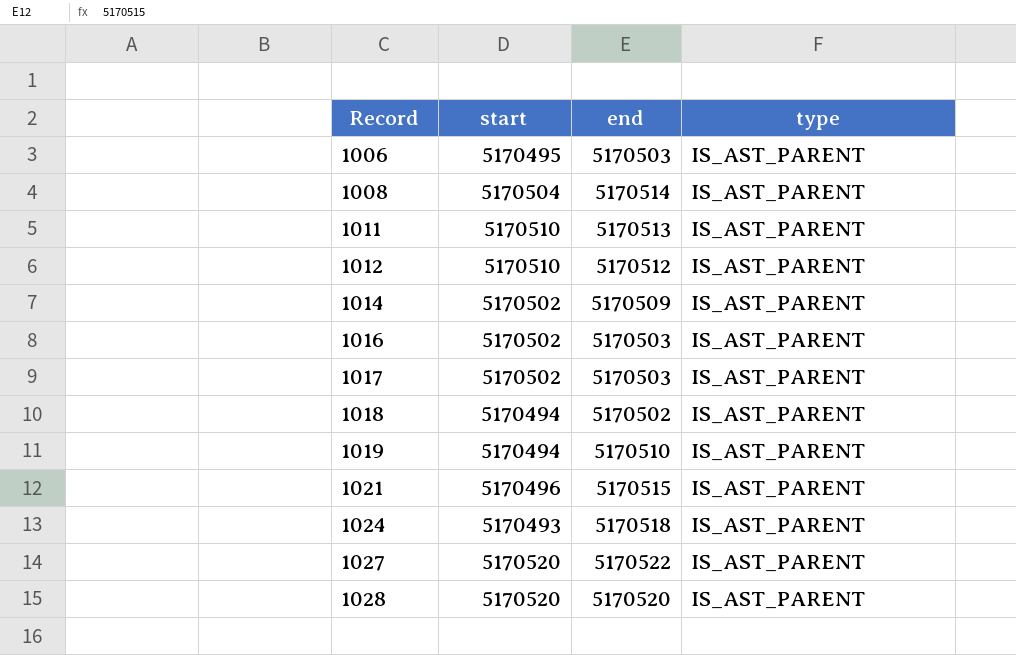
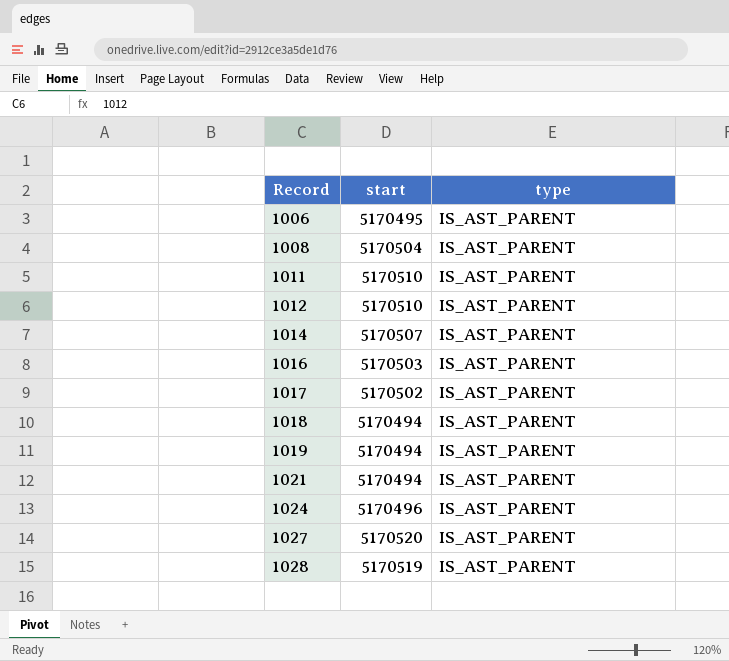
column end | position: 3 -> none
1014 | start: 5170502 -> 5170507
1016 | start: 5170502 -> 5170503
1021 | start: 5170496 -> 5170494
1024 | start: 5170493 -> 5170496
1028 | start: 5170520 -> 5170519

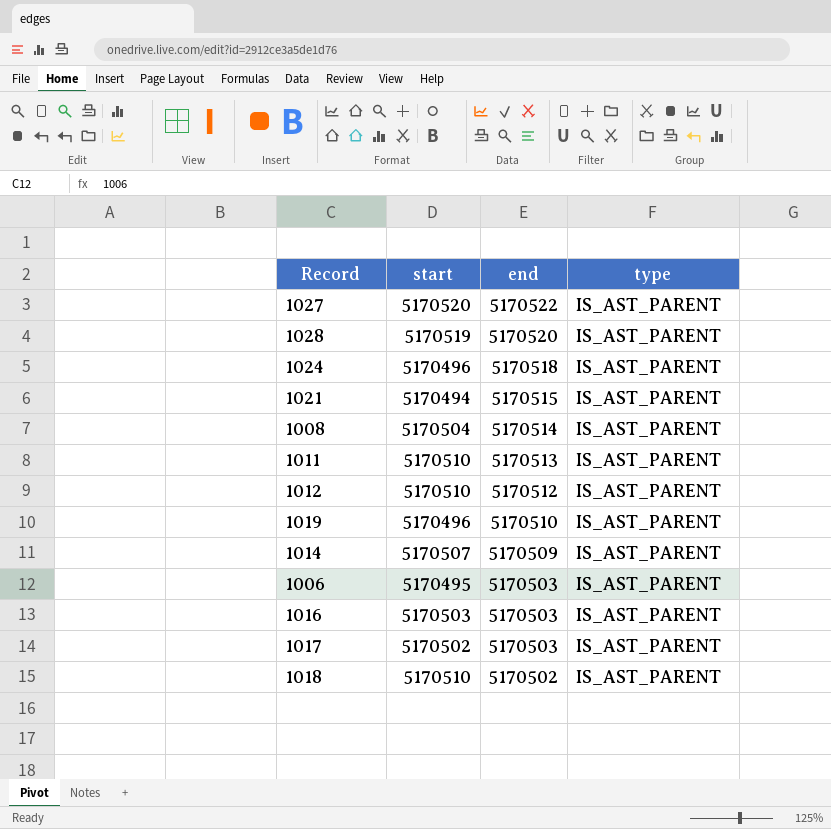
row order: Record ascending -> end descending
column end | position: none -> 3
1019 | start: 5170494 -> 5170496
1018 | start: 5170494 -> 5170510

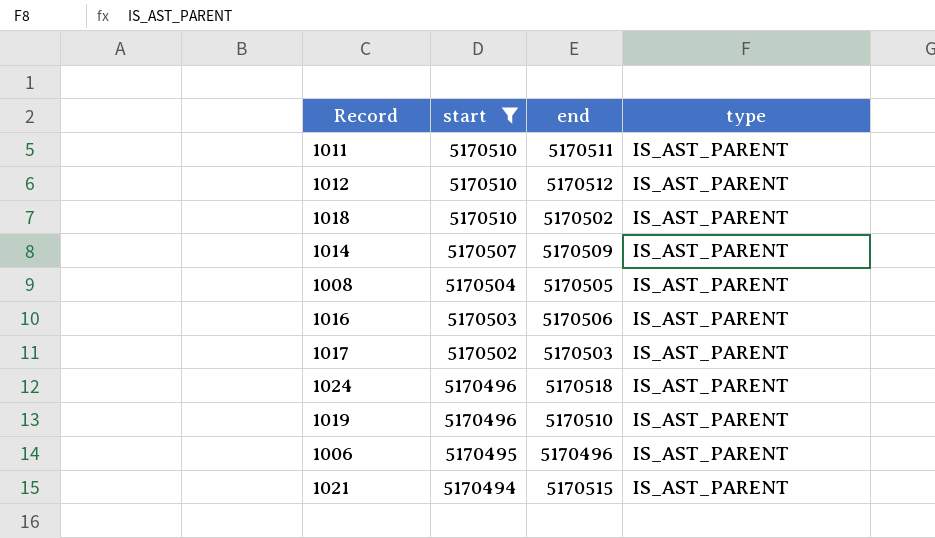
filter: none -> start <= 5170510
row order: end descending -> start descending
1011 | end: 5170513 -> 5170511
1008 | end: 5170514 -> 5170505
1016 | end: 5170503 -> 5170506
1006 | end: 5170503 -> 5170496

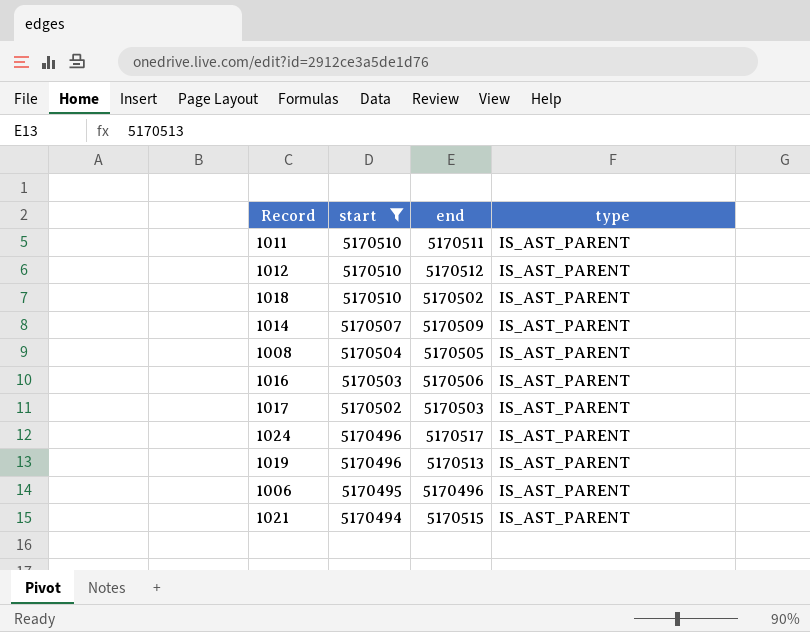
1024 | end: 5170518 -> 5170517
1019 | end: 5170510 -> 5170513

